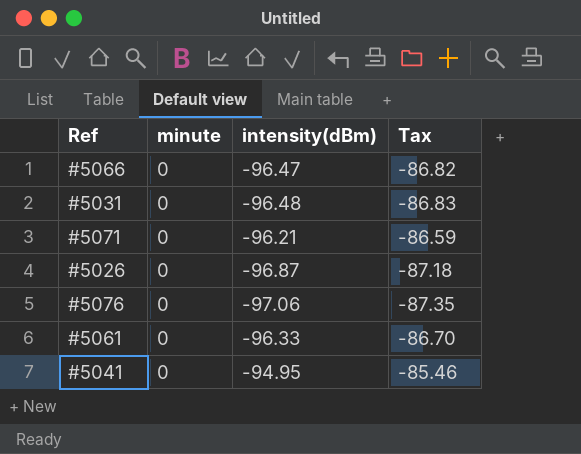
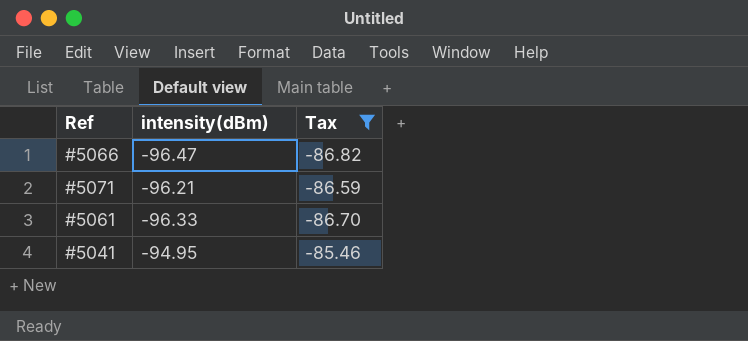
filter: none -> Tax >= -86.82
column minute | position: 2 -> none

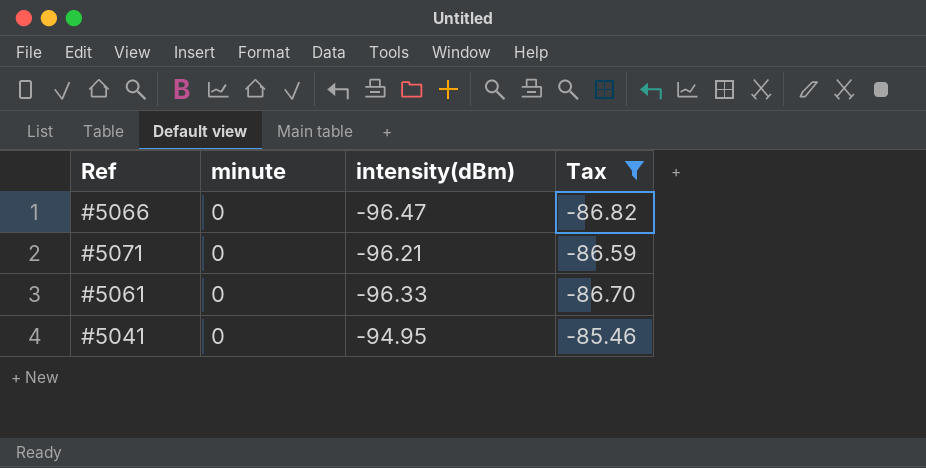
column minute | position: none -> 2

